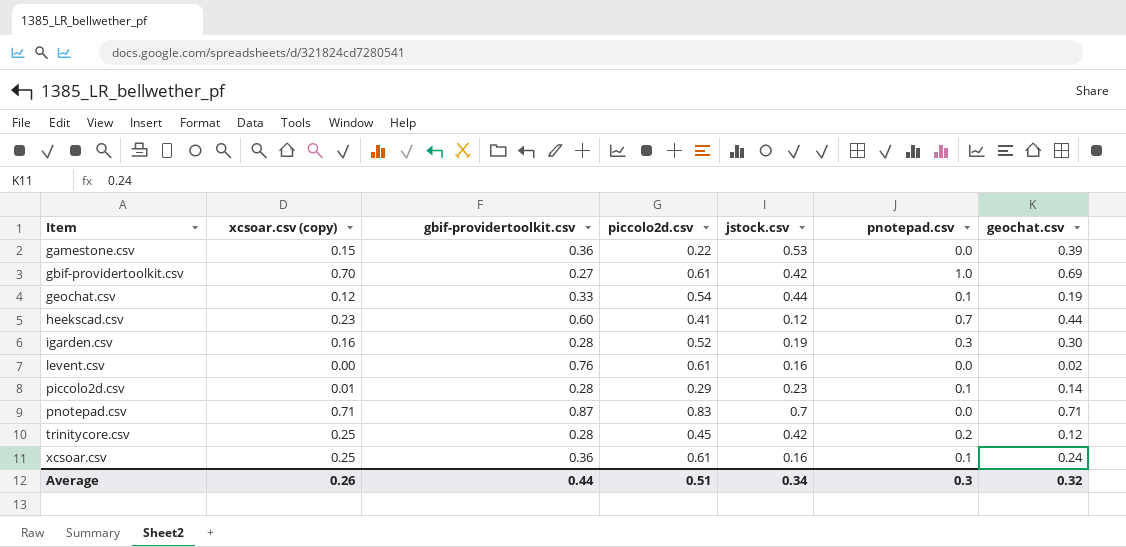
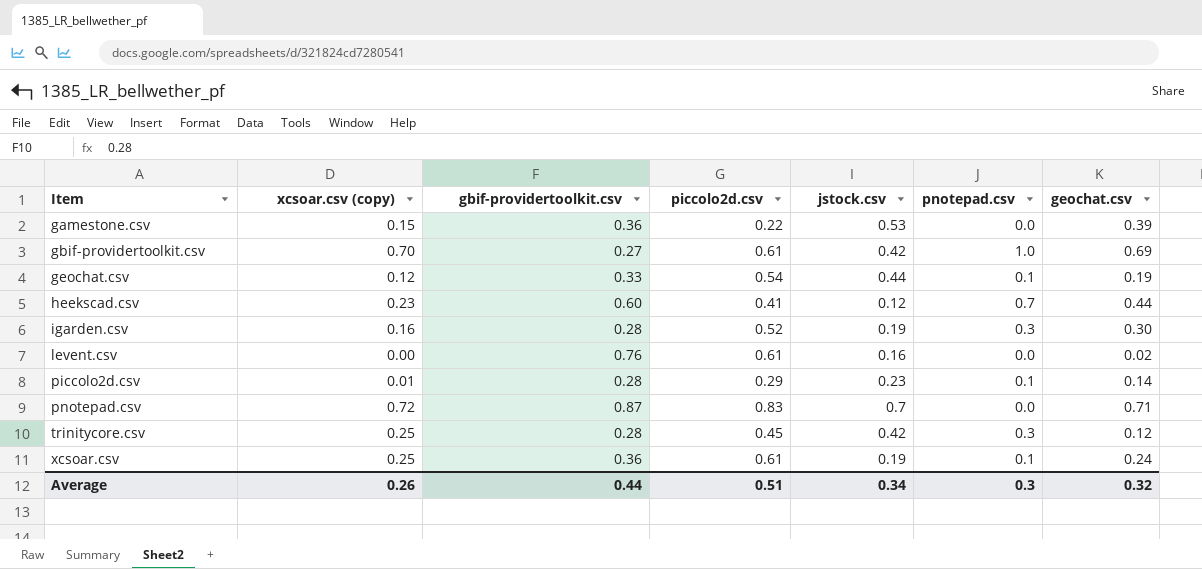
pnotepad.csv | xcsoar.csv (copy): 0.71 -> 0.72
trinitycore.csv | pnotepad.csv: 0.2 -> 0.3
xcsoar.csv | jstock.csv: 0.16 -> 0.19

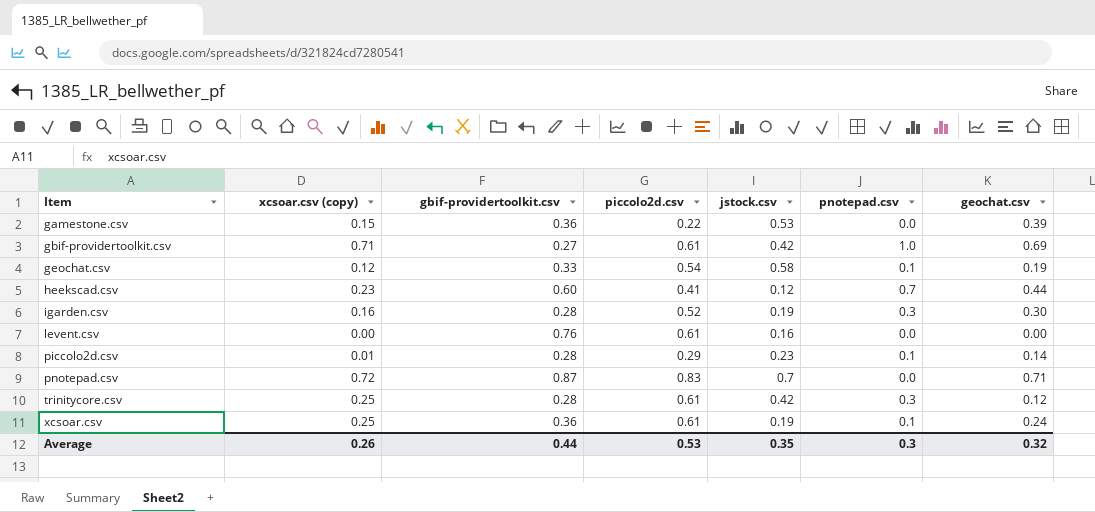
gbif-providertoolkit.csv | xcsoar.csv (copy): 0.70 -> 0.71
geochat.csv | jstock.csv: 0.44 -> 0.58
levent.csv | geochat.csv: 0.02 -> 0.00
trinitycore.csv | piccolo2d.csv: 0.45 -> 0.61
Average | piccolo2d.csv: 0.51 -> 0.53
Average | jstock.csv: 0.34 -> 0.35

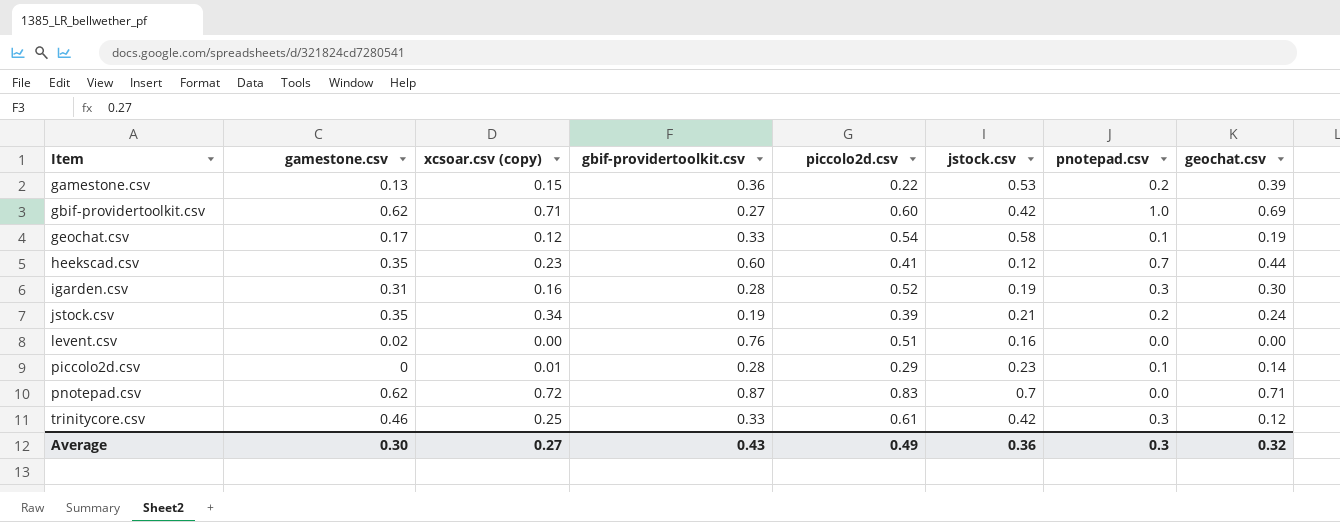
column gamestone.csv | position: none -> 2
row xcsoar.csv: 0.25 | 0.36 | 0.61 | 0.19 | 0.1 | 0.24 -> none
gamestone.csv | pnotepad.csv: 0.0 -> 0.2
gbif-providertoolkit.csv | piccolo2d.csv: 0.61 -> 0.60
row jstock.csv: none -> 0.35 | 0.34 | 0.19 | 0.39 | 0.21 | 0.2 | 0.24
levent.csv | piccolo2d.csv: 0.61 -> 0.51
trinitycore.csv | gbif-providertoolkit.csv: 0.28 -> 0.33
Average | xcsoar.csv (copy): 0.26 -> 0.27
Average | gbif-providertoolkit.csv: 0.44 -> 0.43
Average | piccolo2d.csv: 0.53 -> 0.49
Average | jstock.csv: 0.35 -> 0.36

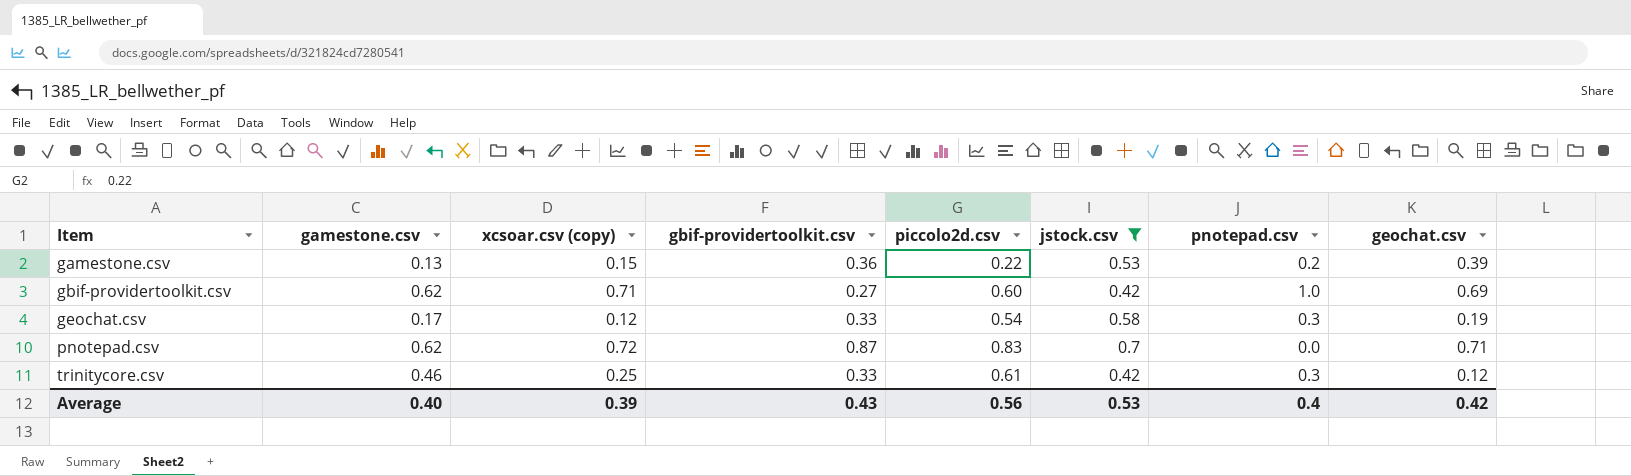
filter: none -> jstock.csv >= 0.42
geochat.csv | pnotepad.csv: 0.1 -> 0.3
Average | gamestone.csv: 0.30 -> 0.40
Average | xcsoar.csv (copy): 0.27 -> 0.39
Average | piccolo2d.csv: 0.49 -> 0.56
Average | jstock.csv: 0.36 -> 0.53
Average | pnotepad.csv: 0.3 -> 0.4
Average | geochat.csv: 0.32 -> 0.42

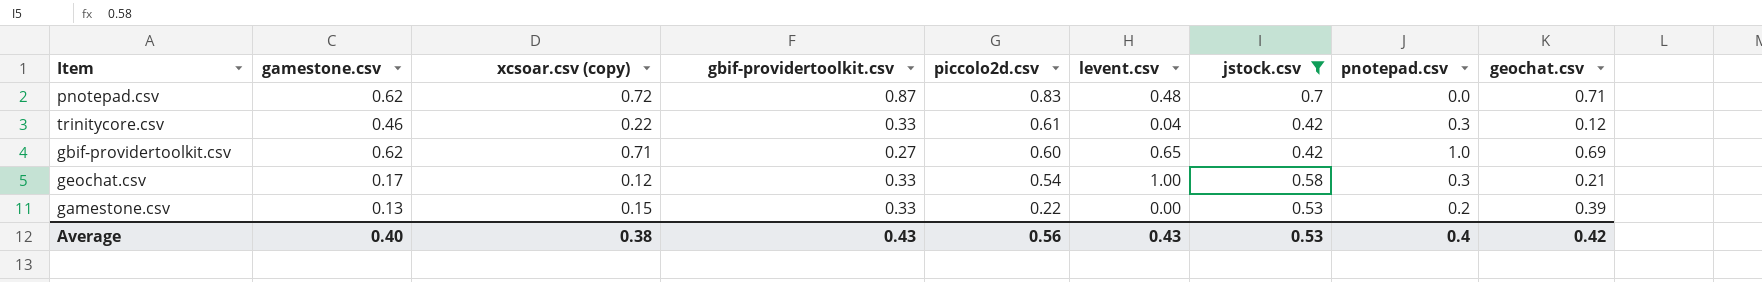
row order: Item ascending -> piccolo2d.csv descending
column levent.csv | position: none -> 6
trinitycore.csv | xcsoar.csv (copy): 0.25 -> 0.22
geochat.csv | geochat.csv: 0.19 -> 0.21
gamestone.csv | gbif-providertoolkit.csv: 0.36 -> 0.33
Average | xcsoar.csv (copy): 0.39 -> 0.38

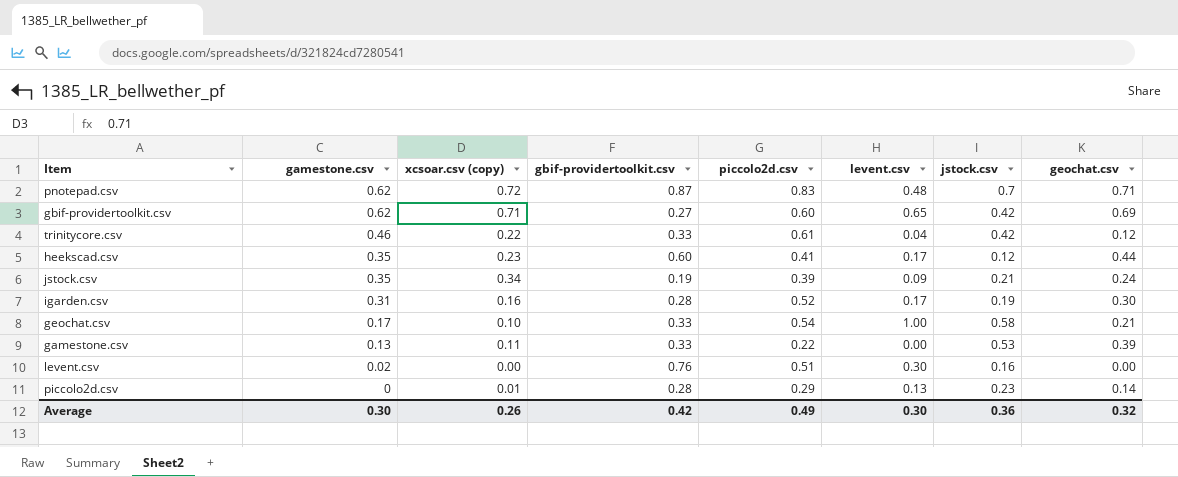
filter: jstock.csv >= 0.42 -> none
row order: piccolo2d.csv descending -> gamestone.csv descending
column pnotepad.csv | position: 8 -> none
geochat.csv | xcsoar.csv (copy): 0.12 -> 0.10
gamestone.csv | xcsoar.csv (copy): 0.15 -> 0.11
Average | gamestone.csv: 0.40 -> 0.30
Average | xcsoar.csv (copy): 0.38 -> 0.26
Average | gbif-providertoolkit.csv: 0.43 -> 0.42
Average | piccolo2d.csv: 0.56 -> 0.49
Average | levent.csv: 0.43 -> 0.30
Average | jstock.csv: 0.53 -> 0.36
Average | geochat.csv: 0.42 -> 0.32

